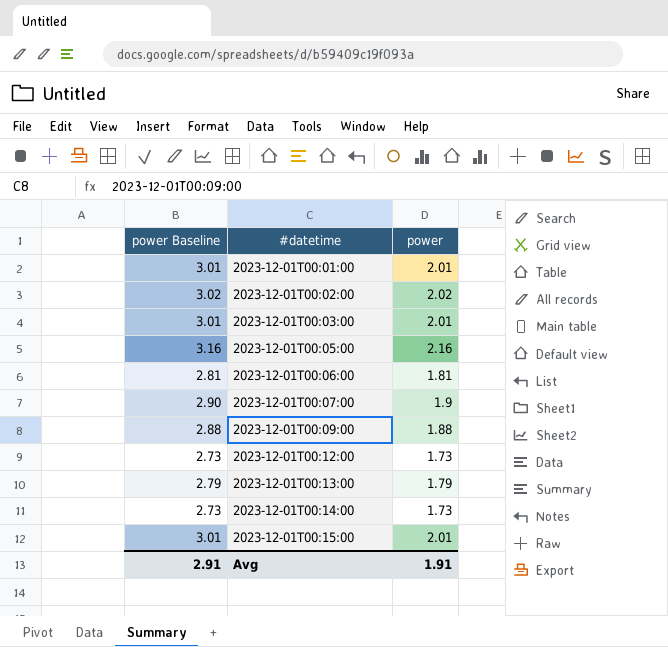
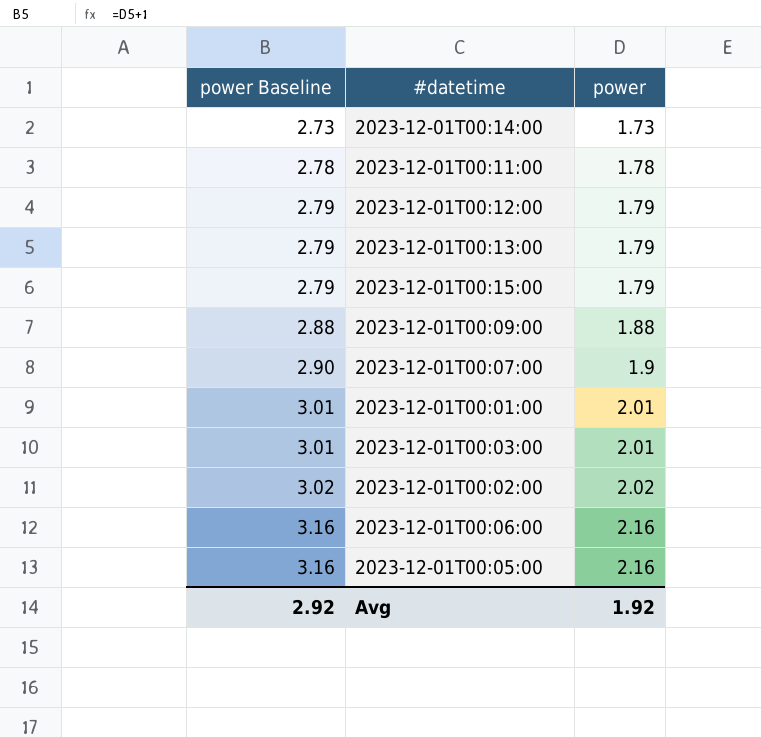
row order: #datetime ascending -> power Baseline ascending
row 2023-12-01T00:11:00: none -> 2.78 | 1.78
2023-12-01T00:12:00 | power Baseline: 2.73 -> 2.79
2023-12-01T00:12:00 | power: 1.73 -> 1.79
2023-12-01T00:15:00 | power Baseline: 3.01 -> 2.79
2023-12-01T00:15:00 | power: 2.01 -> 1.79
2023-12-01T00:06:00 | power Baseline: 2.81 -> 3.16
2023-12-01T00:06:00 | power: 1.81 -> 2.16
Avg | power Baseline: 2.91 -> 2.92
Avg | power: 1.91 -> 1.92

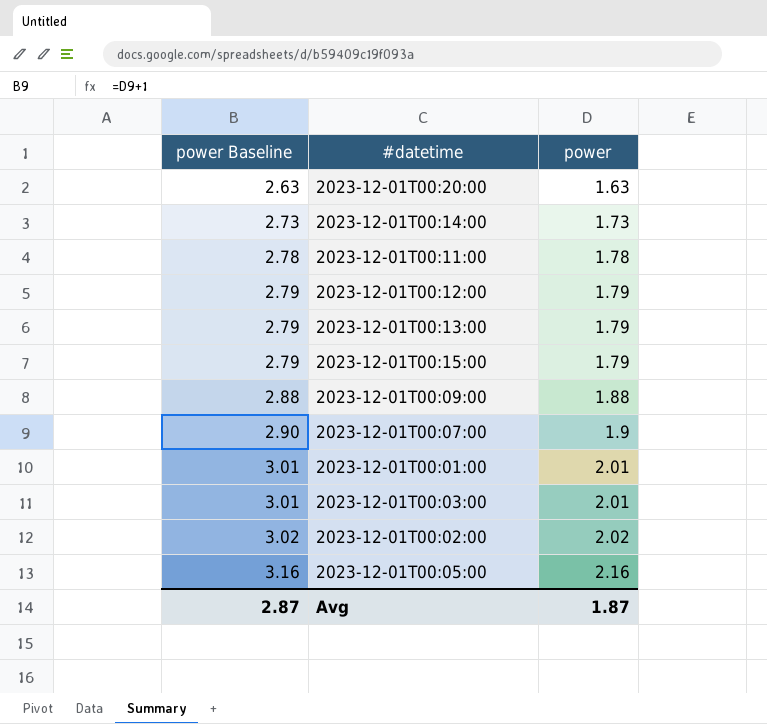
row 2023-12-01T00:06:00: 3.16 | 2.16 -> none
row 2023-12-01T00:20:00: none -> 2.63 | 1.63
Avg | power Baseline: 2.92 -> 2.87
Avg | power: 1.92 -> 1.87

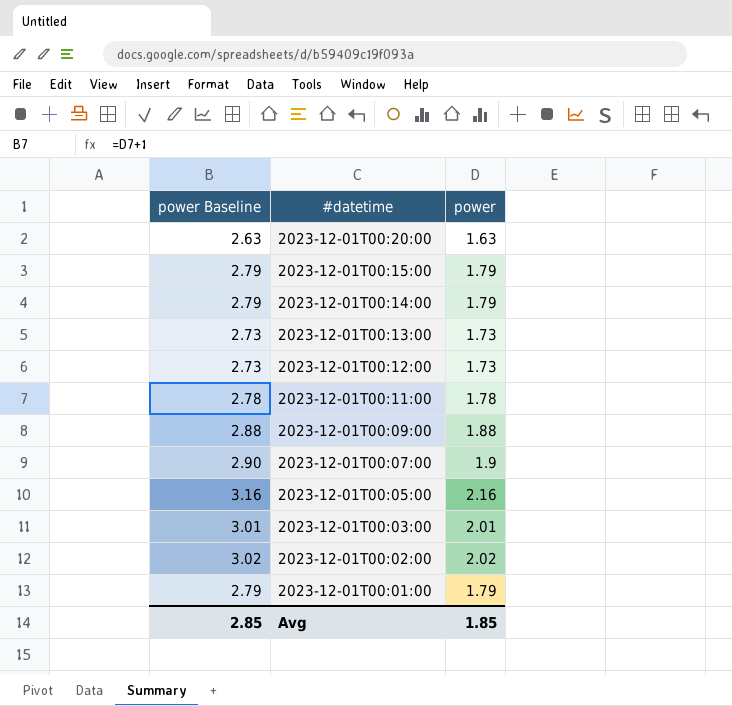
row order: power Baseline ascending -> #datetime descending
2023-12-01T00:14:00 | power Baseline: 2.73 -> 2.79
2023-12-01T00:14:00 | power: 1.73 -> 1.79
2023-12-01T00:13:00 | power Baseline: 2.79 -> 2.73
2023-12-01T00:13:00 | power: 1.79 -> 1.73
2023-12-01T00:12:00 | power Baseline: 2.79 -> 2.73
2023-12-01T00:12:00 | power: 1.79 -> 1.73
2023-12-01T00:01:00 | power Baseline: 3.01 -> 2.79
2023-12-01T00:01:00 | power: 2.01 -> 1.79
Avg | power Baseline: 2.87 -> 2.85
Avg | power: 1.87 -> 1.85

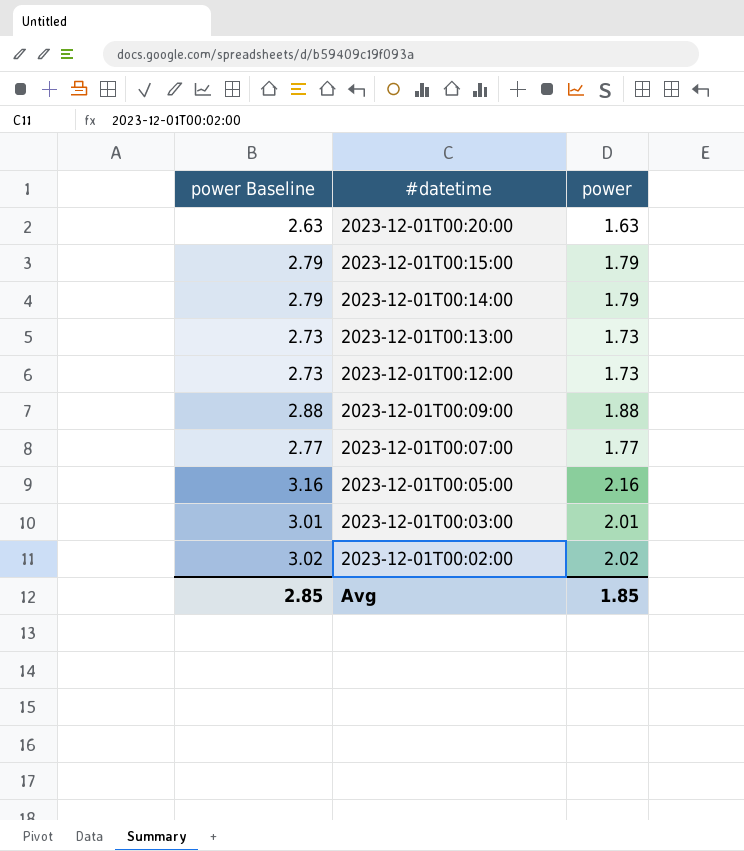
row 2023-12-01T00:11:00: 2.78 | 1.78 -> none
row 2023-12-01T00:01:00: 2.79 | 1.79 -> none
2023-12-01T00:07:00 | power Baseline: 2.90 -> 2.77
2023-12-01T00:07:00 | power: 1.9 -> 1.77

